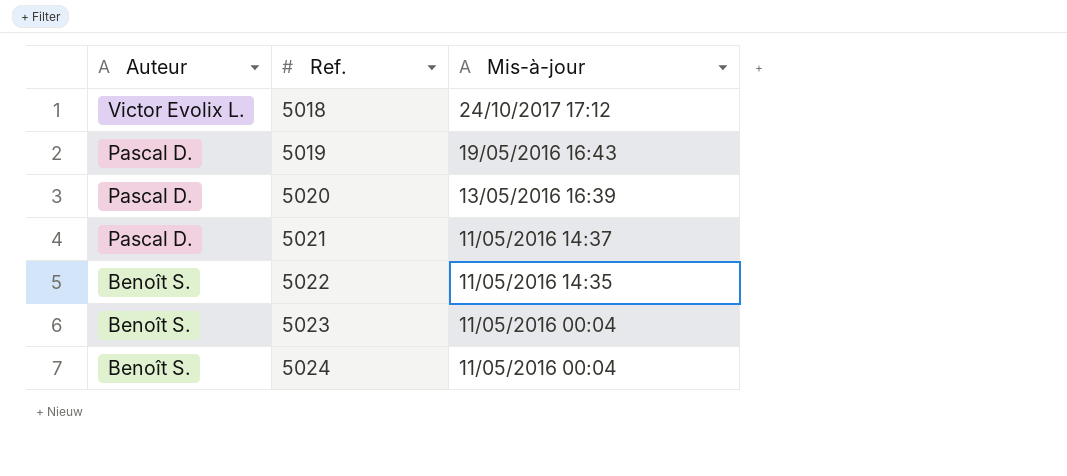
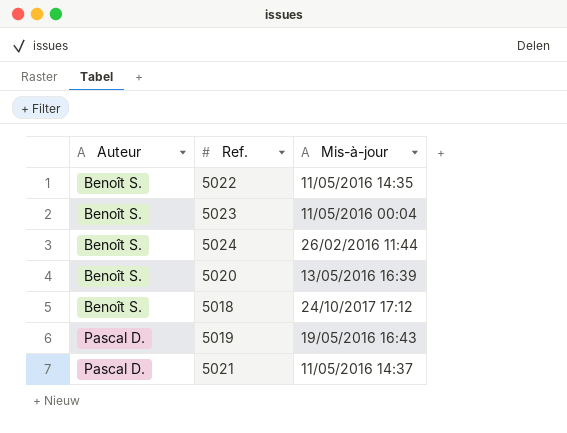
row order: Auteur descending -> Auteur ascending
5024 | Mis-à-jour: 11/05/2016 00:04 -> 26/02/2016 11:44
5020 | Auteur: Pascal D. -> Benoît S.
5018 | Auteur: Victor Evolix L. -> Benoît S.

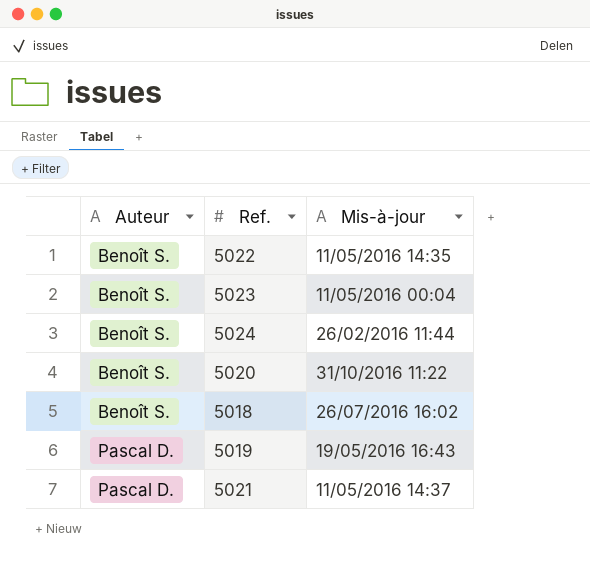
5020 | Mis-à-jour: 13/05/2016 16:39 -> 31/10/2016 11:22
5018 | Mis-à-jour: 24/10/2017 17:12 -> 26/07/2016 16:02

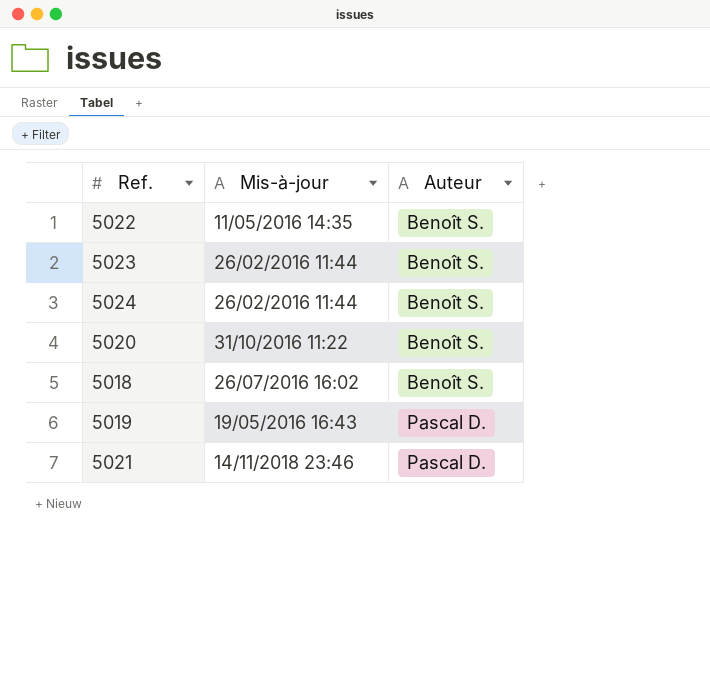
column Auteur | position: 1 -> 3
5023 | Mis-à-jour: 11/05/2016 00:04 -> 26/02/2016 11:44
5021 | Mis-à-jour: 11/05/2016 14:37 -> 14/11/2018 23:46

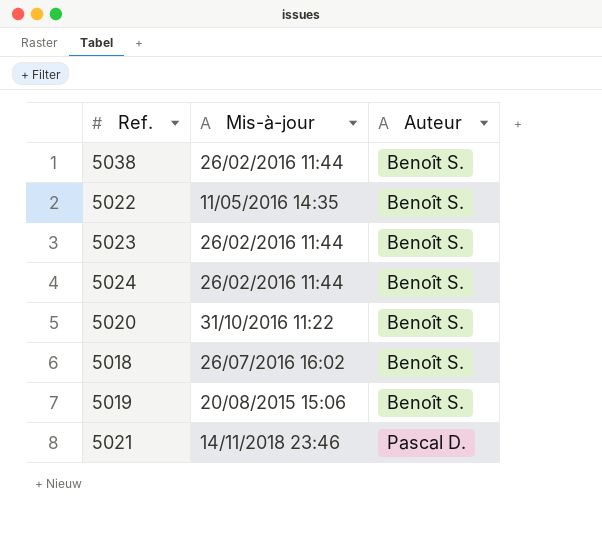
row 5038: none -> 26/02/2016 11:44 | Benoît S.
5019 | Mis-à-jour: 19/05/2016 16:43 -> 20/08/2015 15:06
5019 | Auteur: Pascal D. -> Benoît S.

